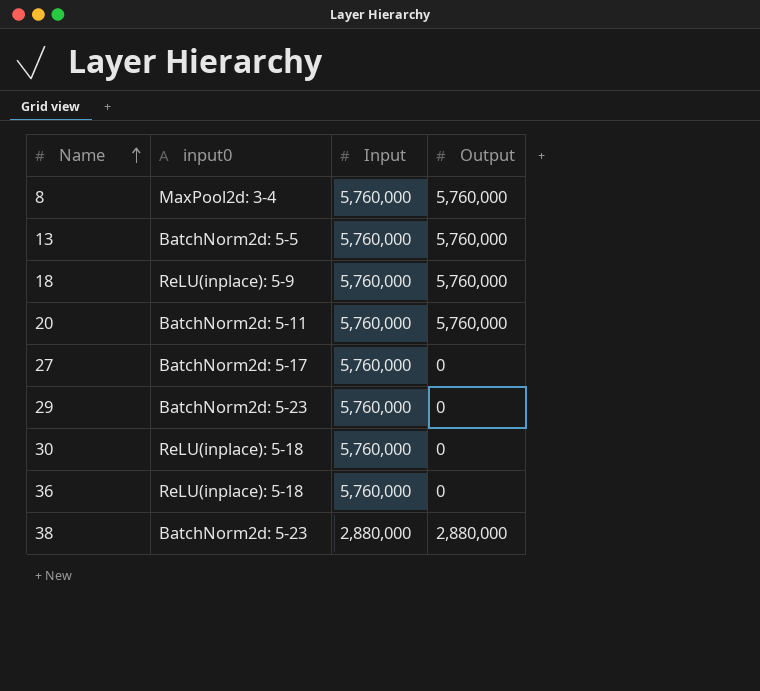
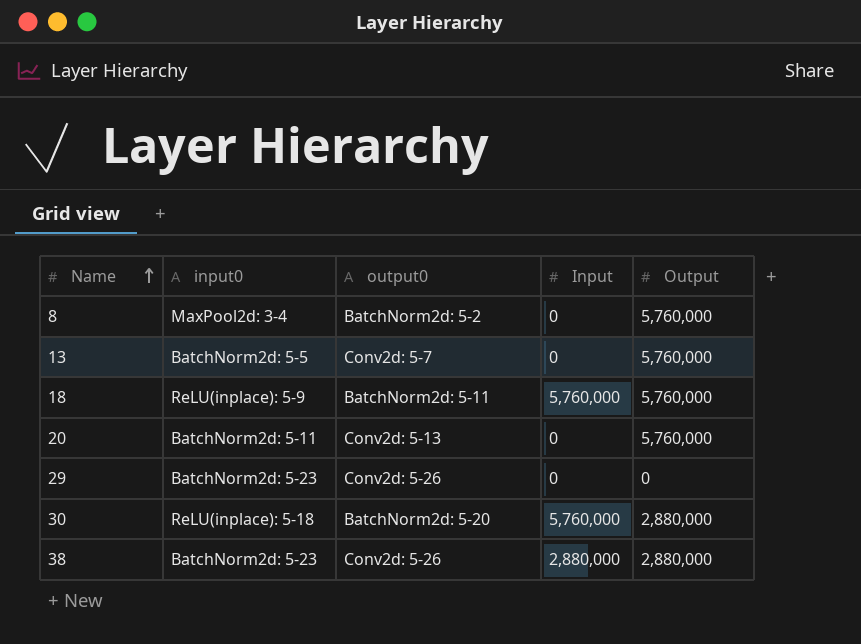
column output0 | position: none -> 3
row 27: BatchNorm2d: 5-17 | 5,760,000 | 0 -> none
row 36: ReLU(inplace): 5-18 | 5,760,000 | 0 -> none
8 | Input: 5,760,000 -> 0
13 | Input: 5,760,000 -> 0
20 | Input: 5,760,000 -> 0
29 | Input: 5,760,000 -> 0
30 | Output: 0 -> 2,880,000

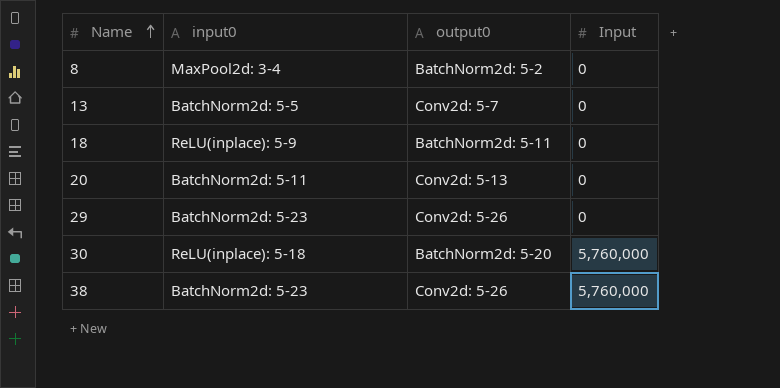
column Output | position: 5 -> none
18 | Input: 5,760,000 -> 0
38 | Input: 2,880,000 -> 5,760,000

